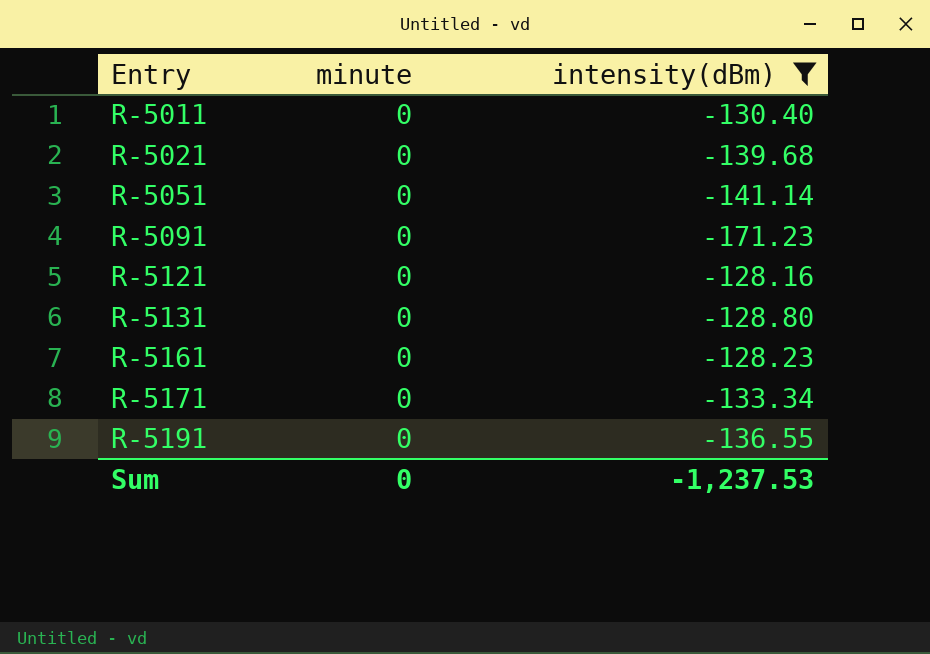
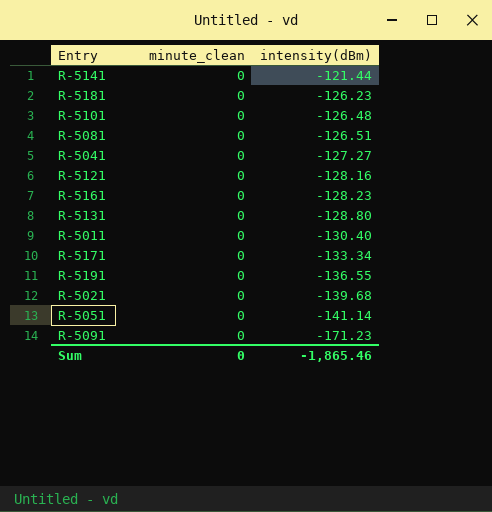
filter: intensity(dBm) <= -128.16 -> none
row order: Entry ascending -> intensity(dBm) descending
column name: minute -> minute_clean
Sum | intensity(dBm): -1,237.53 -> -1,865.46

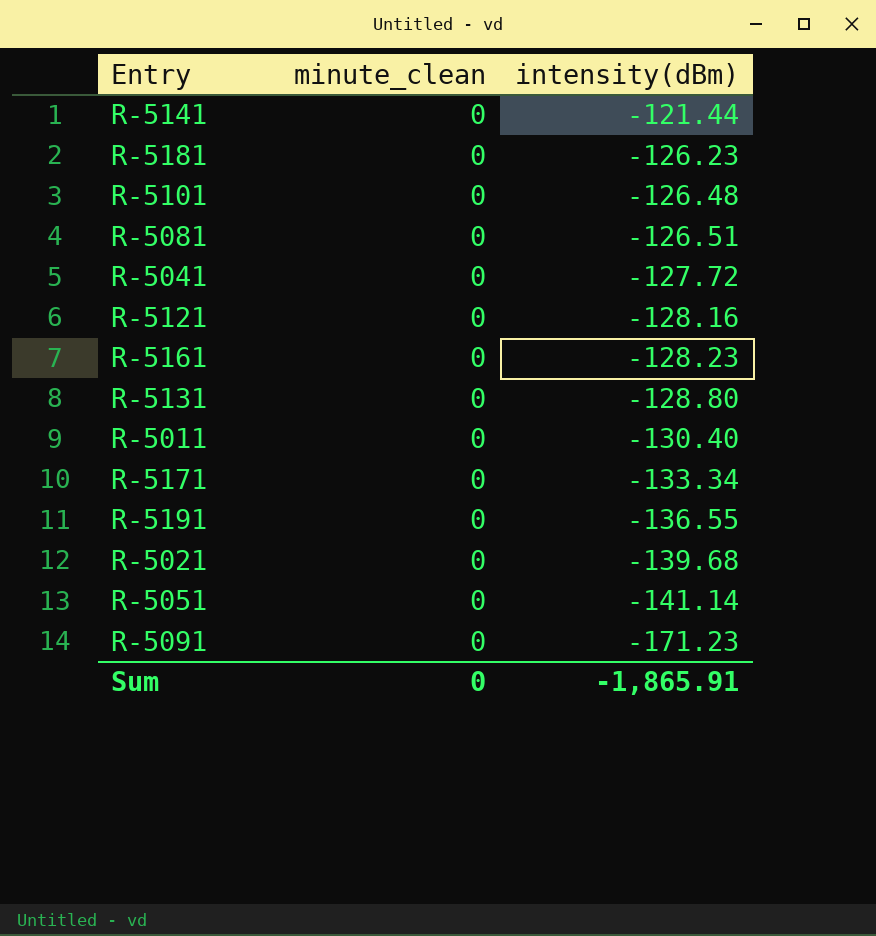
R-5041 | intensity(dBm): -127.27 -> -127.72
Sum | intensity(dBm): -1,865.46 -> -1,865.91

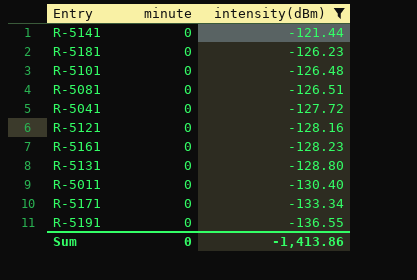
filter: none -> intensity(dBm) >= -136.55
column name: minute_clean -> minute
Sum | intensity(dBm): -1,865.91 -> -1,413.86

